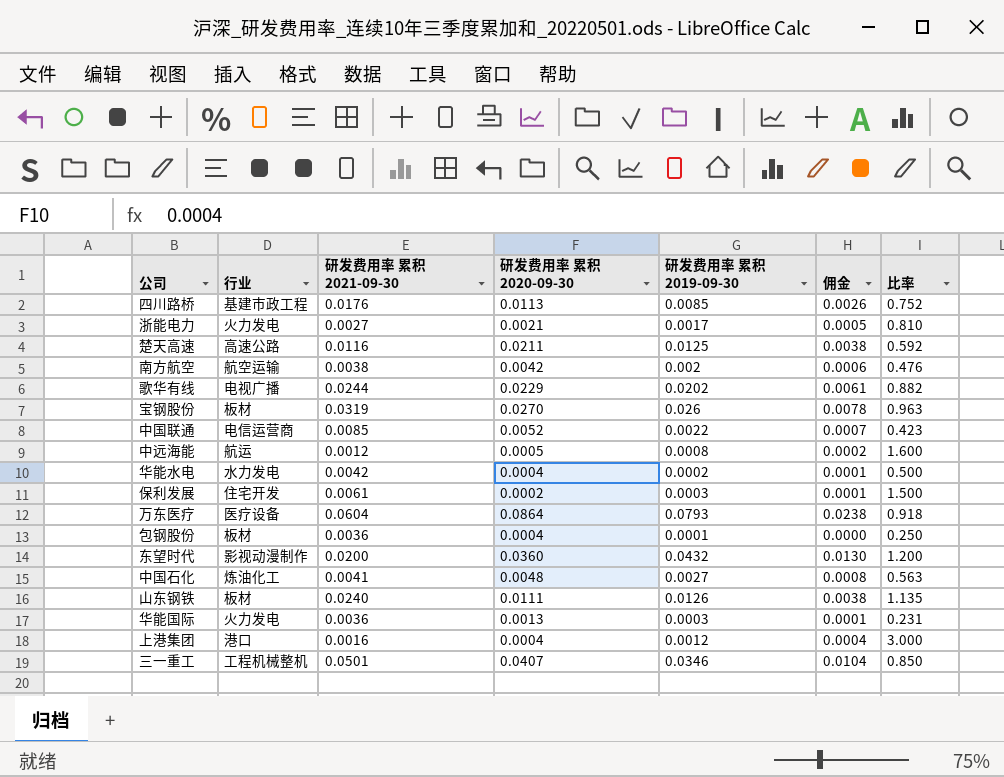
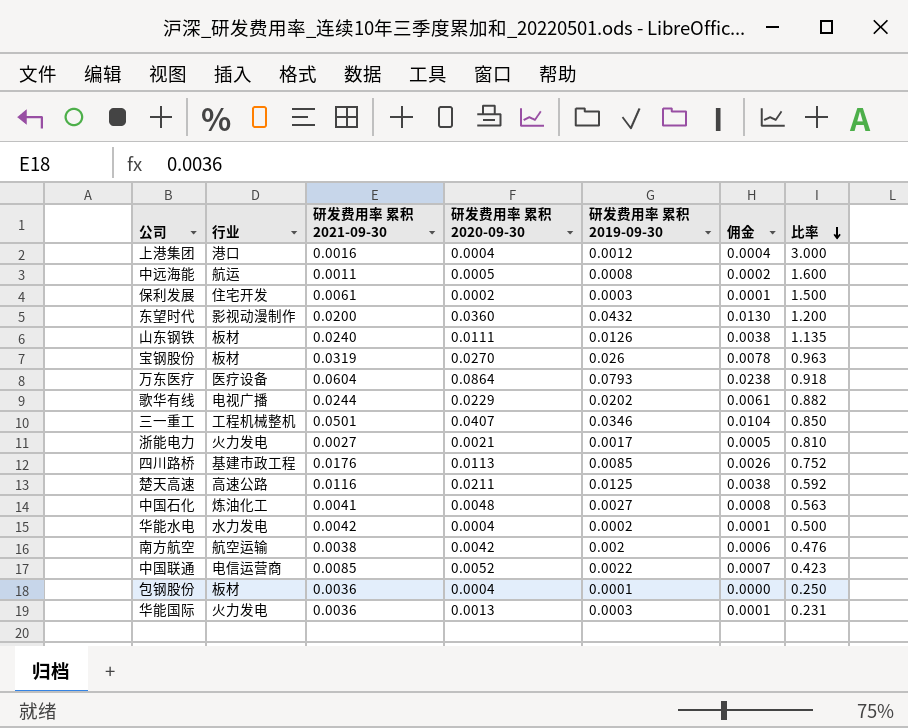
row order: none -> 比率 descending
中远海能 | 研发费用率 累积 2021-09-30: 0.0012 -> 0.0011

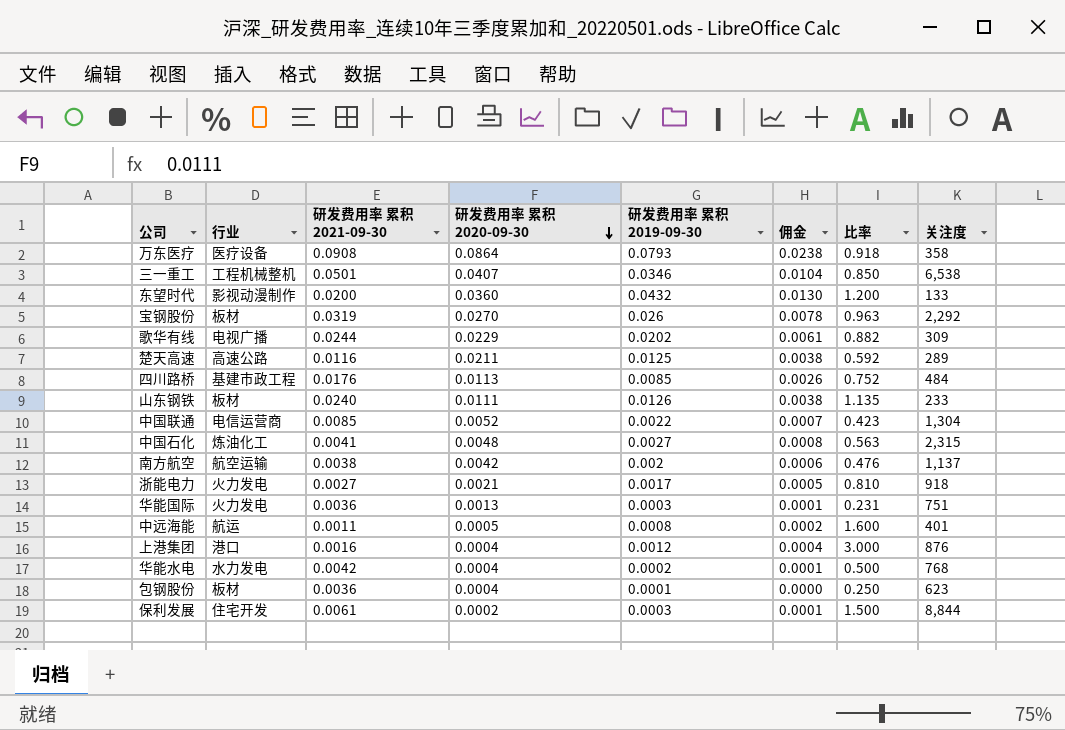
row order: 比率 descending -> 研发费用率 累积 2020-09-30 descending
column 关注度 | position: none -> 8
万东医疗 | 研发费用率 累积 2021-09-30: 0.0604 -> 0.0908

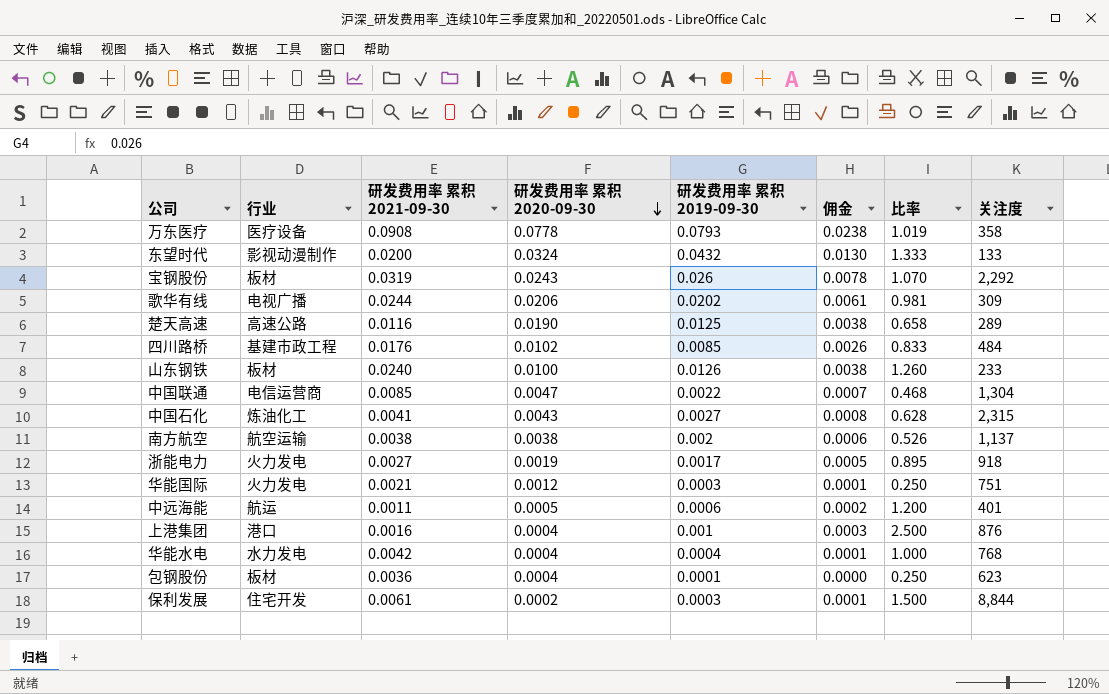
row 三一重工: 工程机械整机 | 0.0501 | 0.0407 | 0.0346 | 0.0104 | 0.850 | 6,538 -> none
万东医疗 | 研发费用率 累积 2020-09-30: 0.0864 -> 0.0778
万东医疗 | 比率: 0.918 -> 1.019
东望时代 | 研发费用率 累积 2020-09-30: 0.0360 -> 0.0324
东望时代 | 比率: 1.200 -> 1.333
宝钢股份 | 研发费用率 累积 2020-09-30: 0.0270 -> 0.0243
宝钢股份 | 比率: 0.963 -> 1.070
歌华有线 | 研发费用率 累积 2020-09-30: 0.0229 -> 0.0206
歌华有线 | 比率: 0.882 -> 0.981
楚天高速 | 研发费用率 累积 2020-09-30: 0.0211 -> 0.0190
楚天高速 | 比率: 0.592 -> 0.658
四川路桥 | 研发费用率 累积 2020-09-30: 0.0113 -> 0.0102
四川路桥 | 比率: 0.752 -> 0.833
山东钢铁 | 研发费用率 累积 2020-09-30: 0.0111 -> 0.0100
山东钢铁 | 比率: 1.135 -> 1.260
中国联通 | 研发费用率 累积 2020-09-30: 0.0052 -> 0.0047
中国联通 | 比率: 0.423 -> 0.468
中国石化 | 研发费用率 累积 2020-09-30: 0.0048 -> 0.0043
中国石化 | 比率: 0.563 -> 0.628
南方航空 | 研发费用率 累积 2020-09-30: 0.0042 -> 0.0038
南方航空 | 比率: 0.476 -> 0.526
浙能电力 | 研发费用率 累积 2020-09-30: 0.0021 -> 0.0019
浙能电力 | 比率: 0.810 -> 0.895
华能国际 | 研发费用率 累积 2021-09-30: 0.0036 -> 0.0021
华能国际 | 研发费用率 累积 2020-09-30: 0.0013 -> 0.0012
华能国际 | 比率: 0.231 -> 0.250
中远海能 | 研发费用率 累积 2019-09-30: 0.0008 -> 0.0006
中远海能 | 比率: 1.600 -> 1.200
上港集团 | 研发费用率 累积 2019-09-30: 0.0012 -> 0.001
上港集团 | 佣金: 0.0004 -> 0.0003
上港集团 | 比率: 3.000 -> 2.500
华能水电 | 研发费用率 累积 2019-09-30: 0.0002 -> 0.0004
华能水电 | 比率: 0.500 -> 1.000

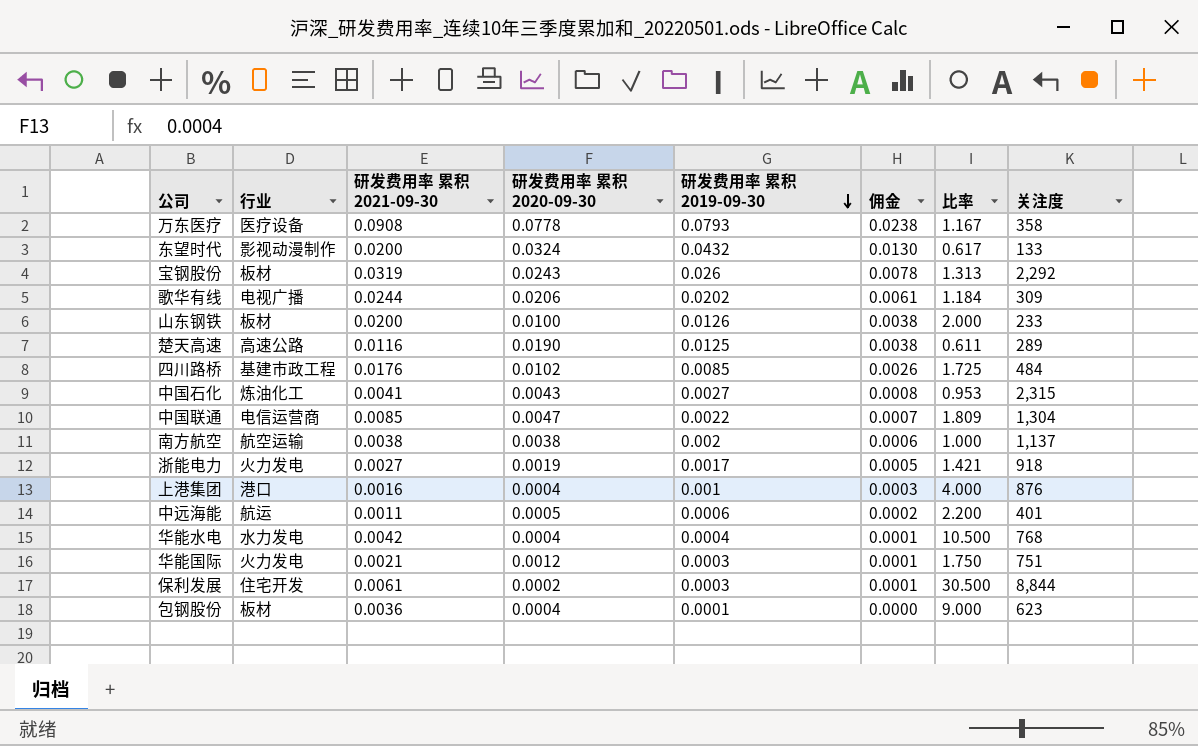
row order: 研发费用率 累积 2020-09-30 descending -> 研发费用率 累积 2019-09-30 descending
column 比率 | formula: [研发费用率 累积 2019-09-30] / [研发费用率 累积 2020-09-30] -> [研发费用率 累积 2021-09-30] / [研发费用率 累积 2020-09-30]
山东钢铁 | 研发费用率 累积 2021-09-30: 0.0240 -> 0.0200

